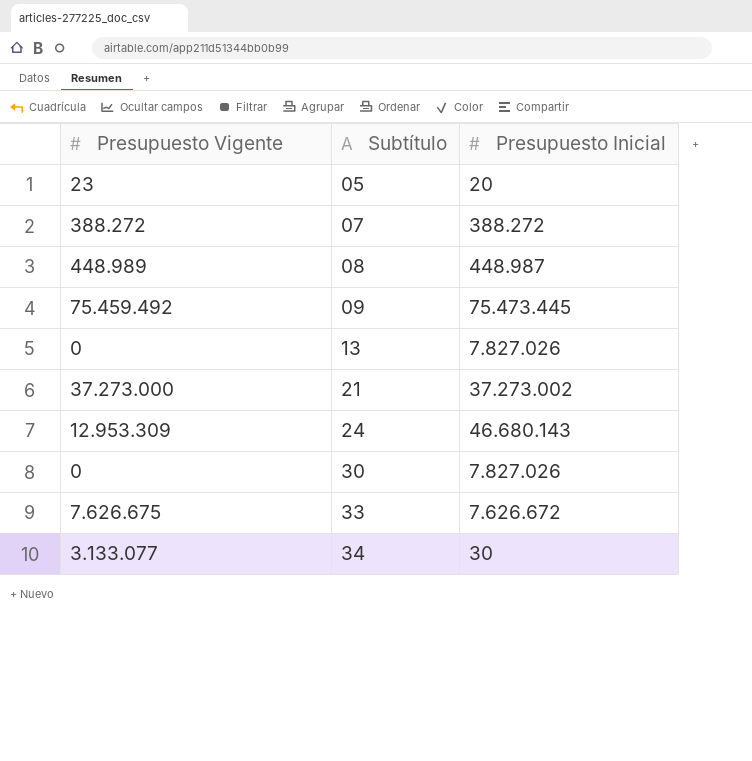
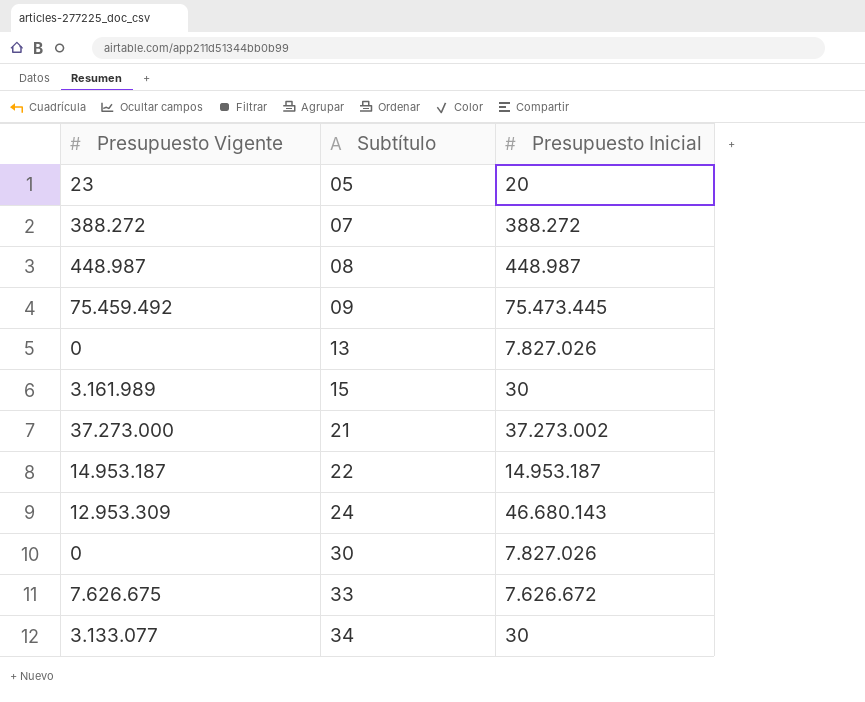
08 | Presupuesto Vigente: 448.989 -> 448.987
row 15: none -> 3.161.989 | 30
row 22: none -> 14.953.187 | 14.953.187

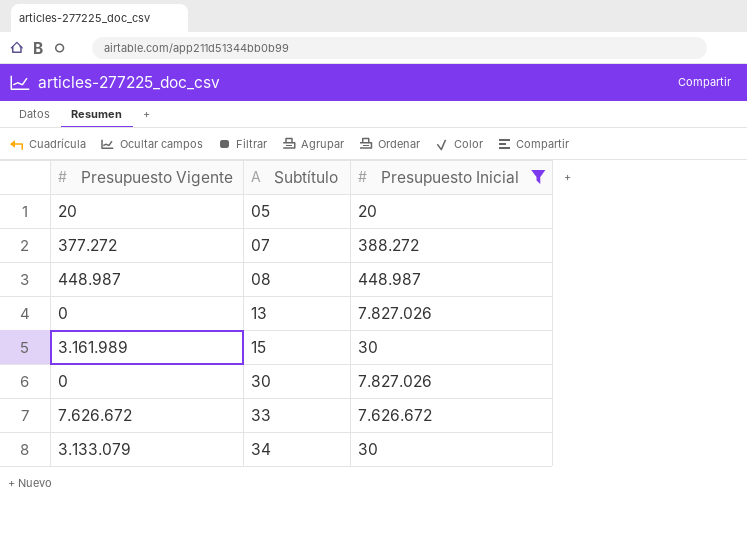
filter: none -> Presupuesto Inicial <= 7.827.026
05 | Presupuesto Vigente: 23 -> 20
07 | Presupuesto Vigente: 388.272 -> 377.272
33 | Presupuesto Vigente: 7.626.675 -> 7.626.672
34 | Presupuesto Vigente: 3.133.077 -> 3.133.079

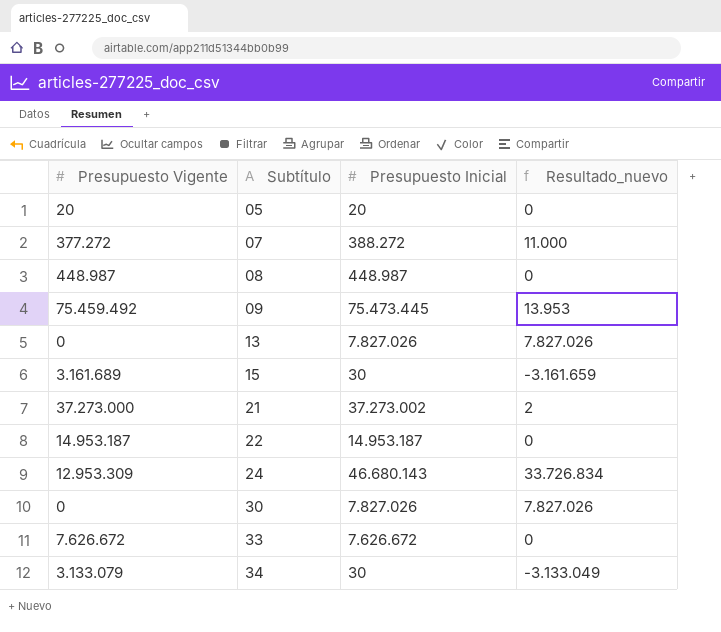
filter: Presupuesto Inicial <= 7.827.026 -> none
column Resultado_nuevo | formula: none -> [Presupuesto Inicial] - [Presupuesto Vigente]
15 | Presupuesto Vigente: 3.161.989 -> 3.161.689

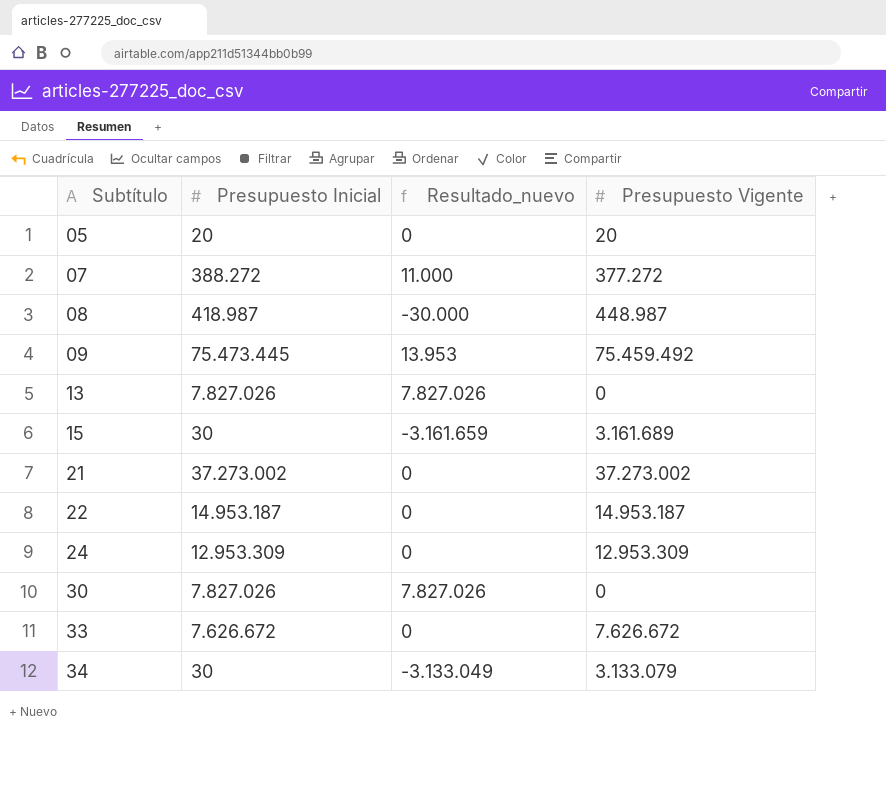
column Presupuesto Vigente | position: 1 -> 4
08 | Presupuesto Inicial: 448.987 -> 418.987
08 | Resultado_nuevo: 0 -> -30.000
21 | Resultado_nuevo: 2 -> 0
21 | Presupuesto Vigente: 37.273.000 -> 37.273.002
24 | Presupuesto Inicial: 46.680.143 -> 12.953.309
24 | Resultado_nuevo: 33.726.834 -> 0

